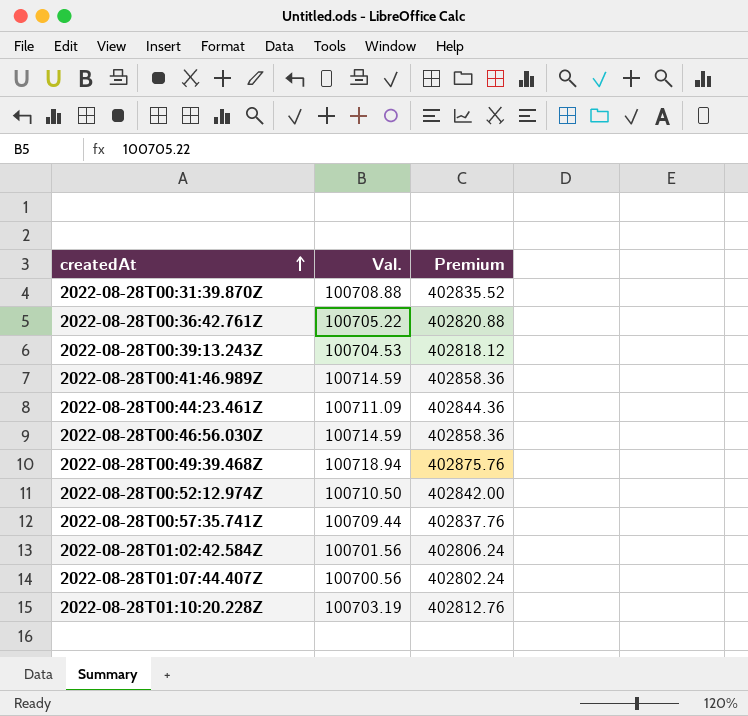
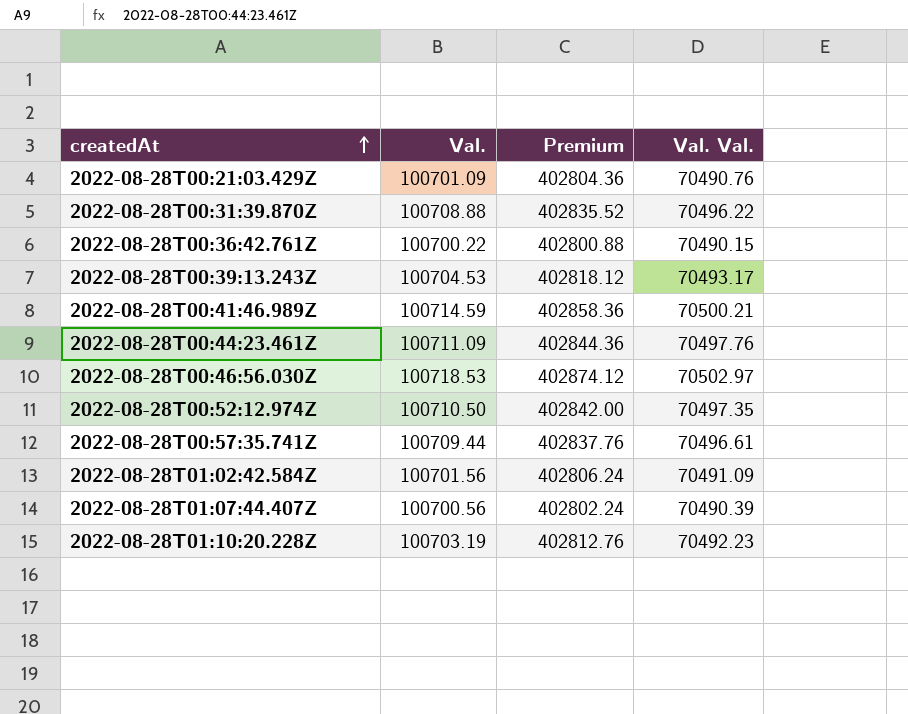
column Val. Val. | formula: none -> [Val.] * 0.7
row 2022-08-28T00:49:39.468Z: 100718.94 | 402875.76 -> none
row 2022-08-28T00:21:03.429Z: none -> 100701.09 | 402804.36 | 70490.76
2022-08-28T00:36:42.761Z | Val.: 100705.22 -> 100700.22
2022-08-28T00:36:42.761Z | Premium: 402820.88 -> 402800.88
2022-08-28T00:46:56.030Z | Val.: 100714.59 -> 100718.53
2022-08-28T00:46:56.030Z | Premium: 402858.36 -> 402874.12

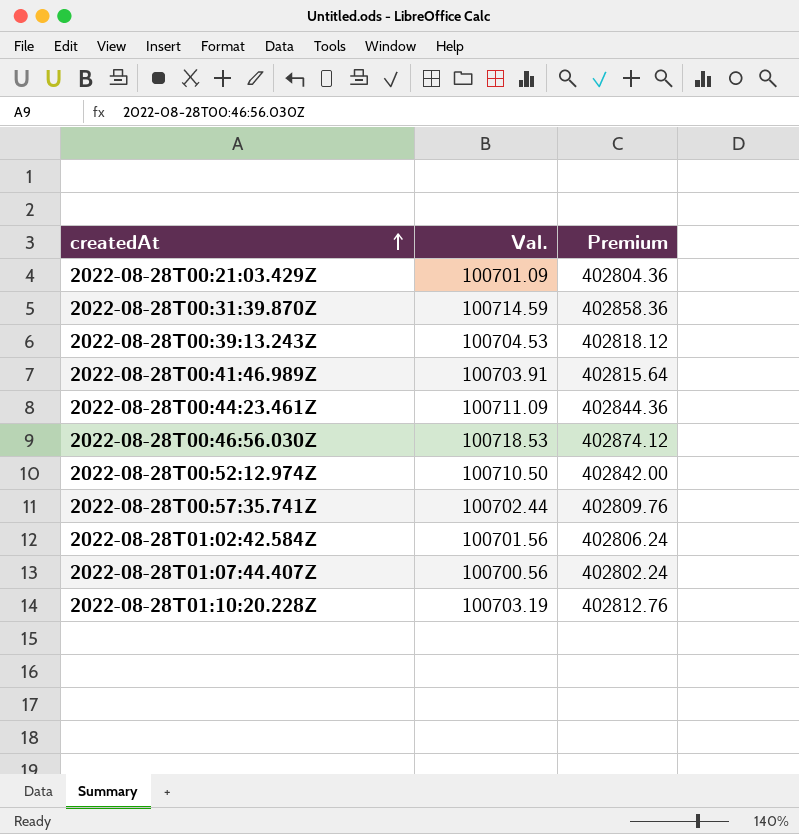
column Val. Val. | formula: [Val.] * 0.7 -> none
row 2022-08-28T00:36:42.761Z: 100700.22 | 402800.88 | 70490.15 -> none
2022-08-28T00:31:39.870Z | Val.: 100708.88 -> 100714.59
2022-08-28T00:31:39.870Z | Premium: 402835.52 -> 402858.36
2022-08-28T00:41:46.989Z | Val.: 100714.59 -> 100703.91
2022-08-28T00:41:46.989Z | Premium: 402858.36 -> 402815.64
2022-08-28T00:57:35.741Z | Val.: 100709.44 -> 100702.44
2022-08-28T00:57:35.741Z | Premium: 402837.76 -> 402809.76

